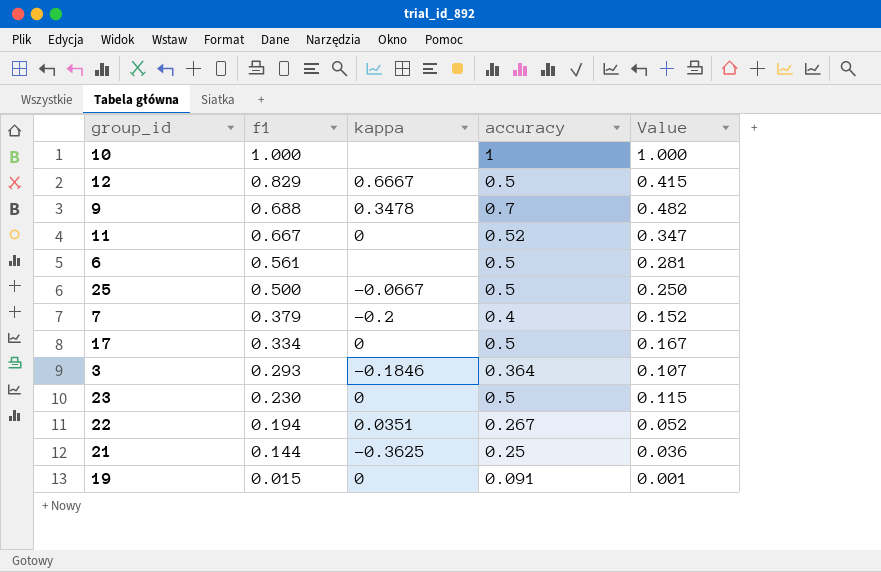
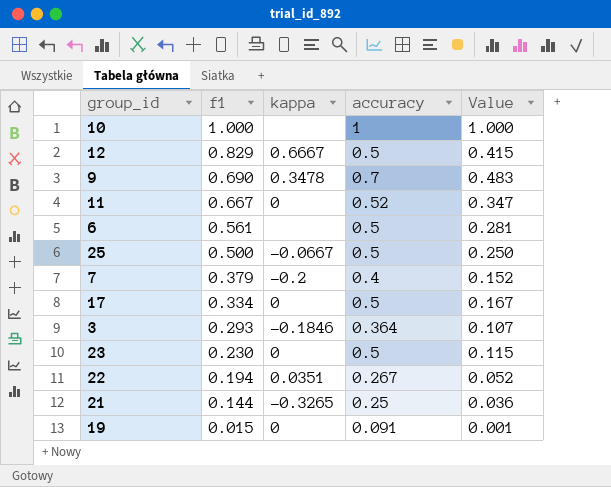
9 | f1: 0.688 -> 0.690
9 | Value: 0.482 -> 0.483
21 | kappa: -0.3625 -> -0.3265

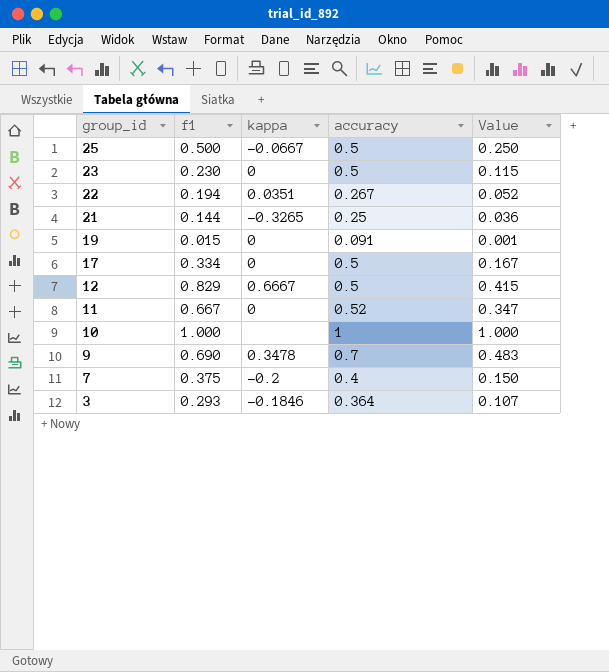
row order: f1 descending -> group_id descending
row 6: 0.561 | none | 0.5 | 0.281 -> none
7 | f1: 0.379 -> 0.375
7 | Value: 0.152 -> 0.150

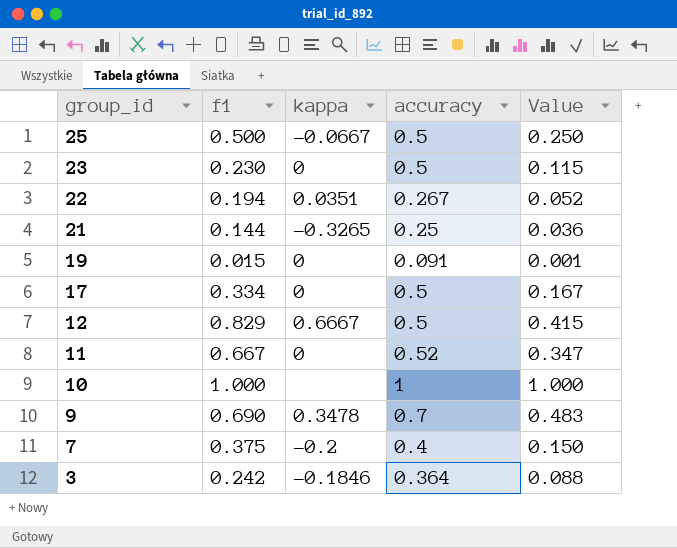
3 | f1: 0.293 -> 0.242
3 | Value: 0.107 -> 0.088

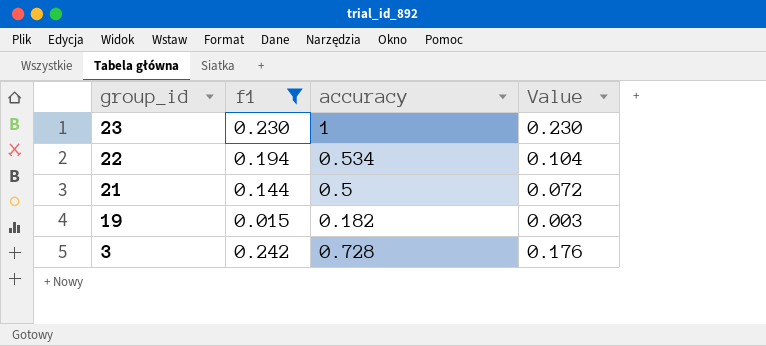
filter: none -> f1 <= 0.242
column kappa | position: 3 -> none
23 | accuracy: 0.5 -> 1
23 | Value: 0.115 -> 0.230
22 | accuracy: 0.267 -> 0.534
22 | Value: 0.052 -> 0.104
21 | accuracy: 0.25 -> 0.5
21 | Value: 0.036 -> 0.072
19 | accuracy: 0.091 -> 0.182
19 | Value: 0.001 -> 0.003
3 | accuracy: 0.364 -> 0.728
3 | Value: 0.088 -> 0.176

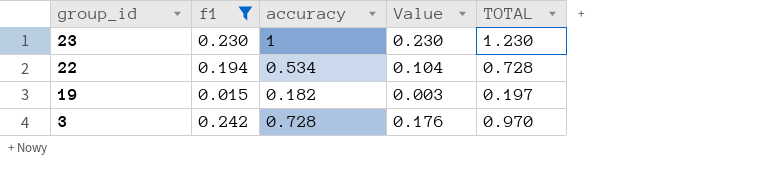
column TOTAL | formula: none -> [f1] + [accuracy]
row 21: 0.144 | 0.5 | 0.072 -> none

